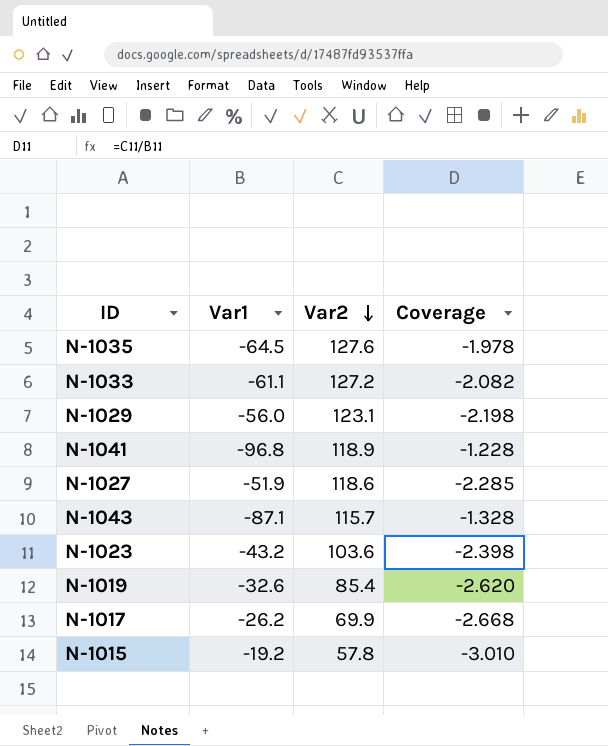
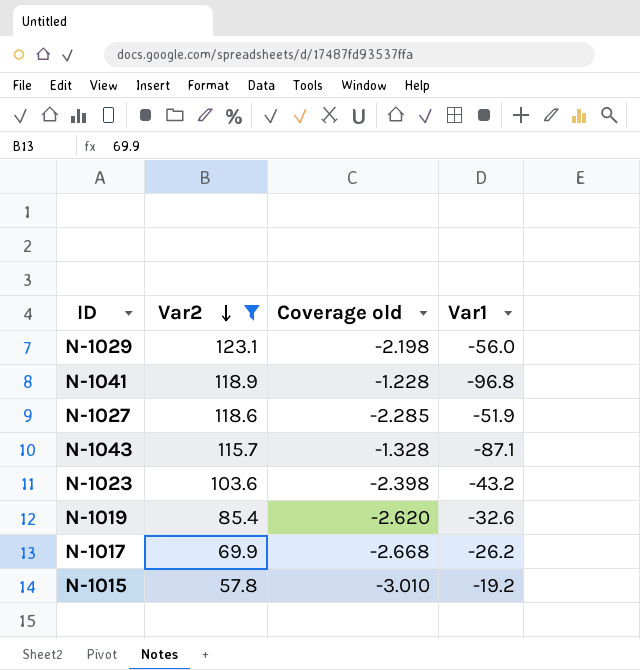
filter: none -> Var2 <= 123.1
column name: Coverage -> Coverage old
column Var1 | position: 2 -> 4

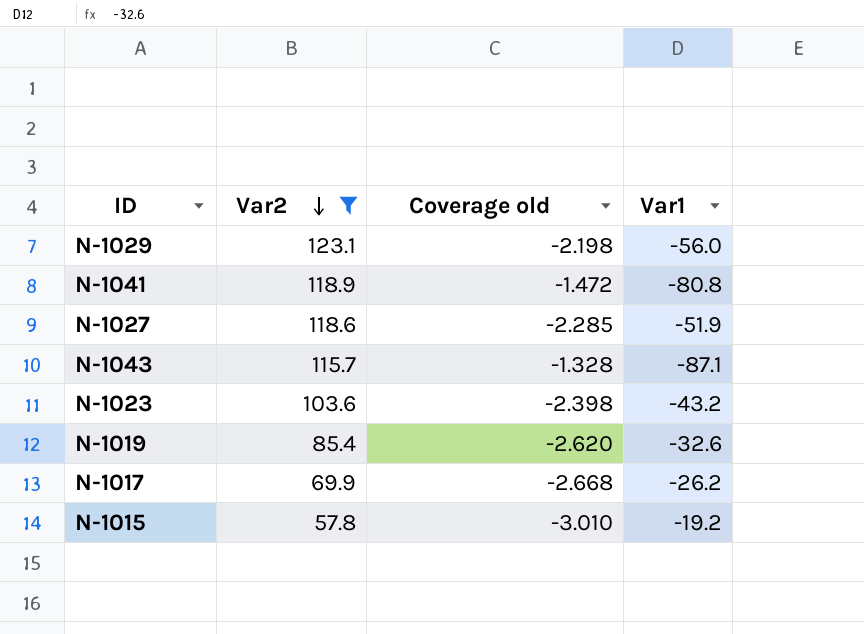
N-1041 | Coverage old: -1.228 -> -1.472
N-1041 | Var1: -96.8 -> -80.8

